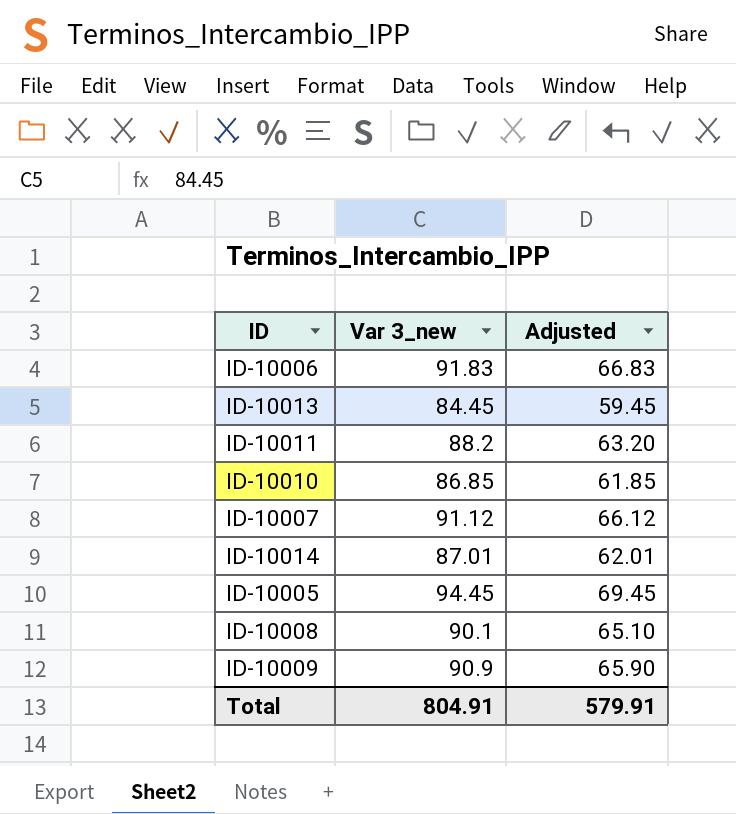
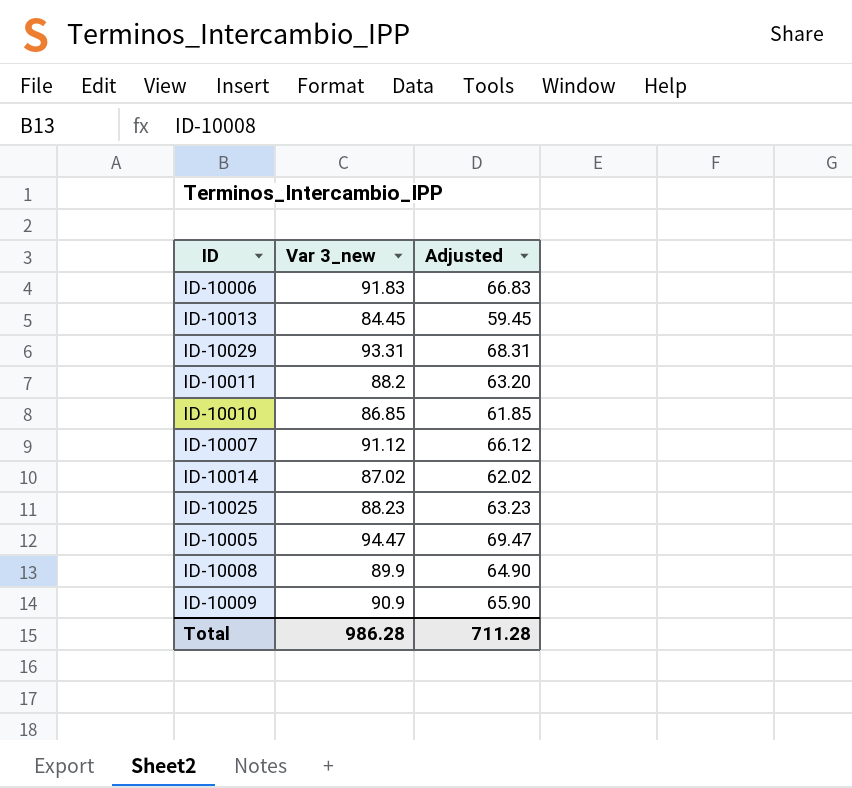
row ID-10029: none -> 93.31 | 68.31
ID-10014 | Var 3_new: 87.01 -> 87.02
ID-10014 | Adjusted: 62.01 -> 62.02
row ID-10025: none -> 88.23 | 63.23
ID-10005 | Var 3_new: 94.45 -> 94.47
ID-10005 | Adjusted: 69.45 -> 69.47
ID-10008 | Var 3_new: 90.1 -> 89.9
ID-10008 | Adjusted: 65.10 -> 64.90
Total | Var 3_new: 804.91 -> 986.28
Total | Adjusted: 579.91 -> 711.28

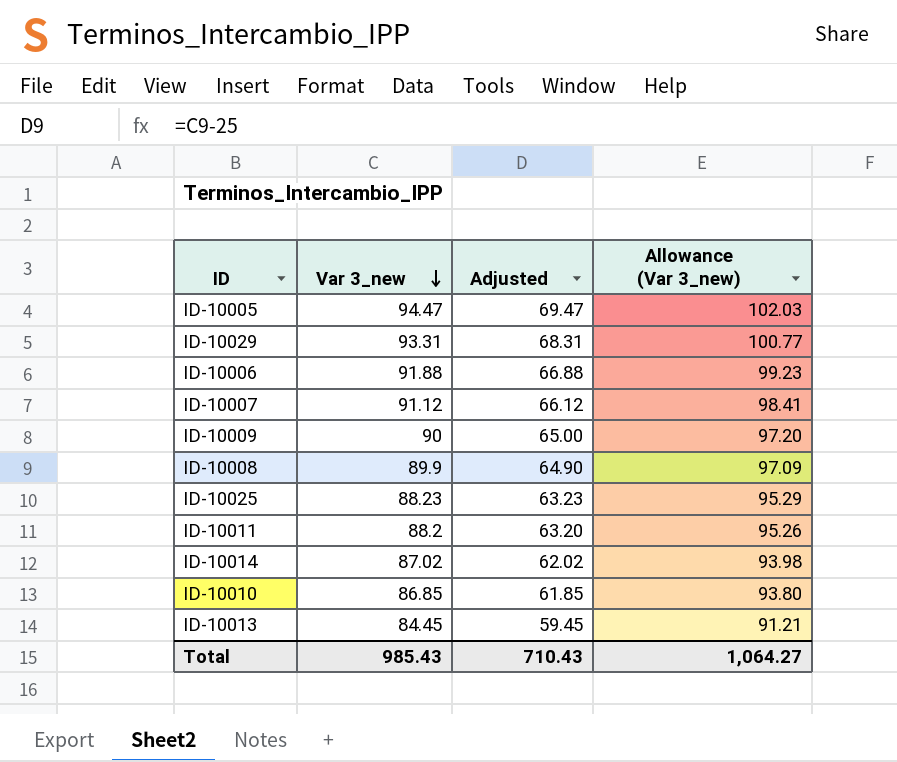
row order: none -> Var 3_new descending
column Allowance (Var 3_new) | formula: none -> [Var 3_new] * 1.08
ID-10006 | Var 3_new: 91.83 -> 91.88
ID-10006 | Adjusted: 66.83 -> 66.88
ID-10009 | Var 3_new: 90.9 -> 90
ID-10009 | Adjusted: 65.90 -> 65.00
Total | Var 3_new: 986.28 -> 985.43
Total | Adjusted: 711.28 -> 710.43

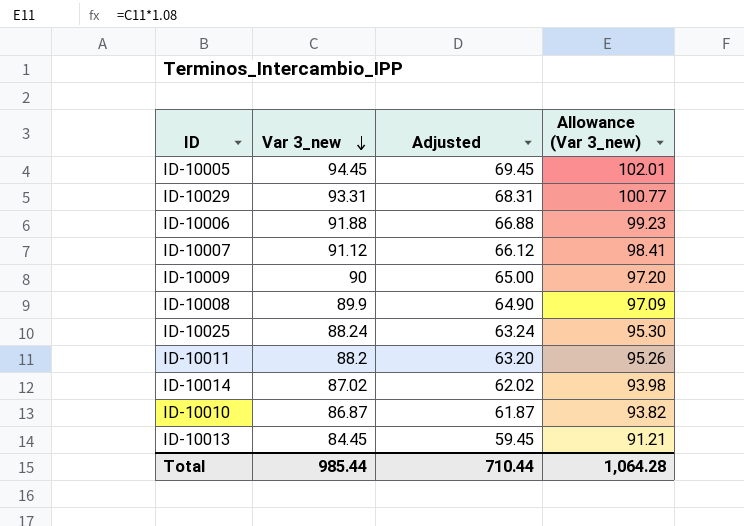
ID-10005 | Var 3_new: 94.47 -> 94.45
ID-10005 | Adjusted: 69.47 -> 69.45
ID-10005 | Allowance (Var 3_new): 102.03 -> 102.01
ID-10025 | Var 3_new: 88.23 -> 88.24
ID-10025 | Adjusted: 63.23 -> 63.24
ID-10025 | Allowance (Var 3_new): 95.29 -> 95.30
ID-10010 | Var 3_new: 86.85 -> 86.87
ID-10010 | Adjusted: 61.85 -> 61.87
ID-10010 | Allowance (Var 3_new): 93.80 -> 93.82
Total | Var 3_new: 985.43 -> 985.44
Total | Adjusted: 710.43 -> 710.44
Total | Allowance (Var 3_new): 1,064.27 -> 1,064.28

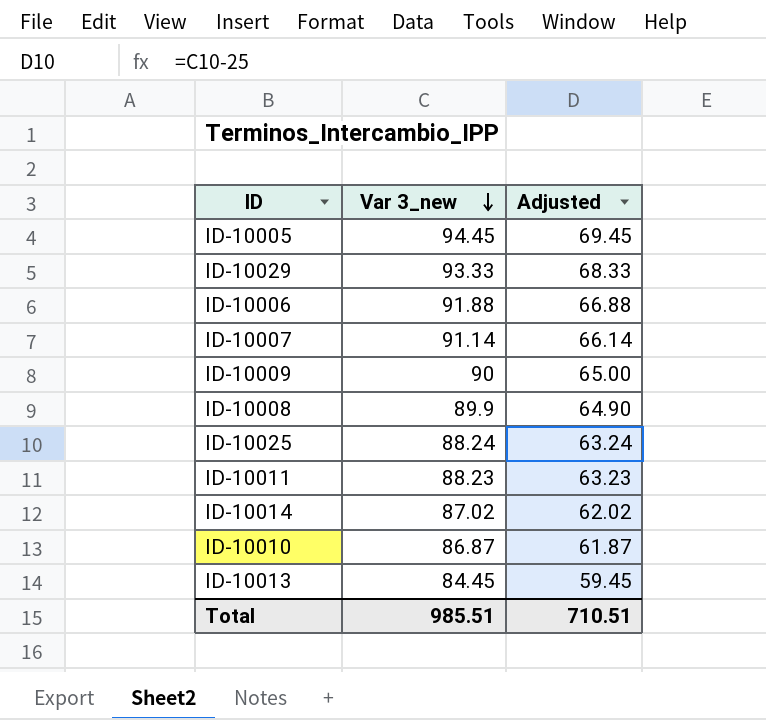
column Allowance (Var 3_new) | formula: [Var 3_new] * 1.08 -> none
ID-10029 | Var 3_new: 93.31 -> 93.33
ID-10029 | Adjusted: 68.31 -> 68.33
ID-10007 | Var 3_new: 91.12 -> 91.14
ID-10007 | Adjusted: 66.12 -> 66.14
ID-10011 | Var 3_new: 88.2 -> 88.23
ID-10011 | Adjusted: 63.20 -> 63.23
Total | Var 3_new: 985.44 -> 985.51
Total | Adjusted: 710.44 -> 710.51

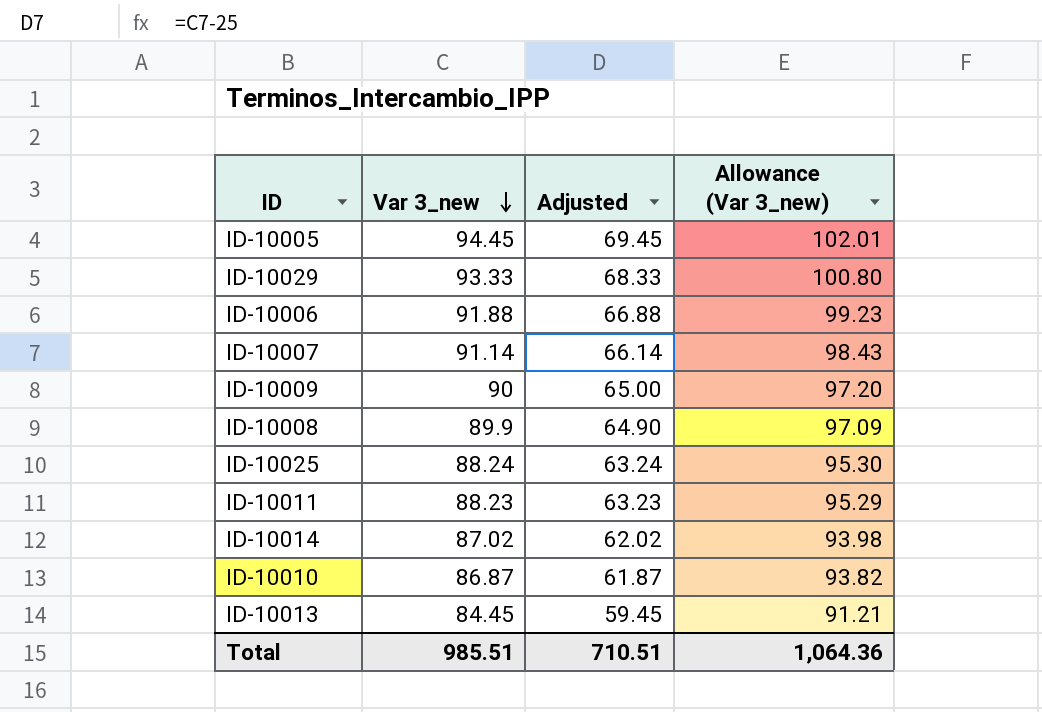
column Allowance (Var 3_new) | formula: none -> [Var 3_new] * 1.08

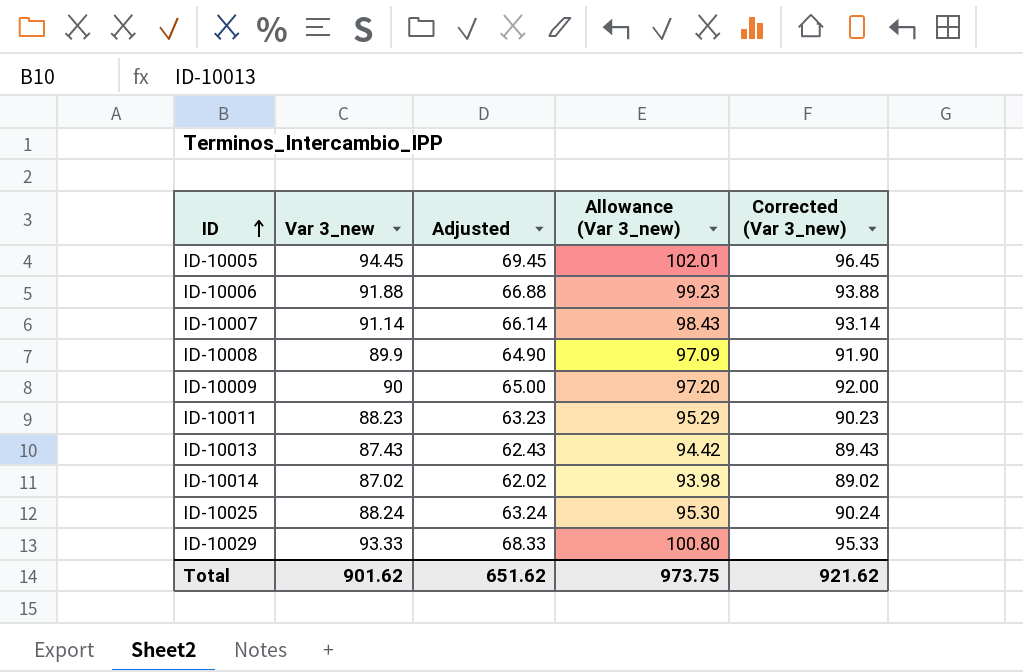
row order: Var 3_new descending -> ID ascending
column Corrected (Var 3_new) | formula: none -> [Var 3_new] + 2
row ID-10010: 86.87 | 61.87 | 93.82 -> none
ID-10013 | Var 3_new: 84.45 -> 87.43
ID-10013 | Adjusted: 59.45 -> 62.43
ID-10013 | Allowance (Var 3_new): 91.21 -> 94.42
Total | Var 3_new: 985.51 -> 901.62
Total | Adjusted: 710.51 -> 651.62
Total | Allowance (Var 3_new): 1,064.36 -> 973.75

